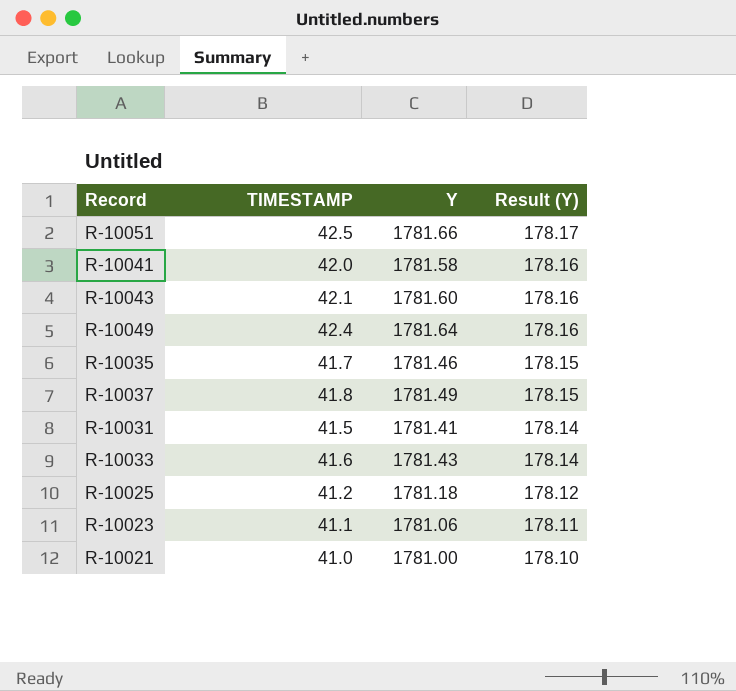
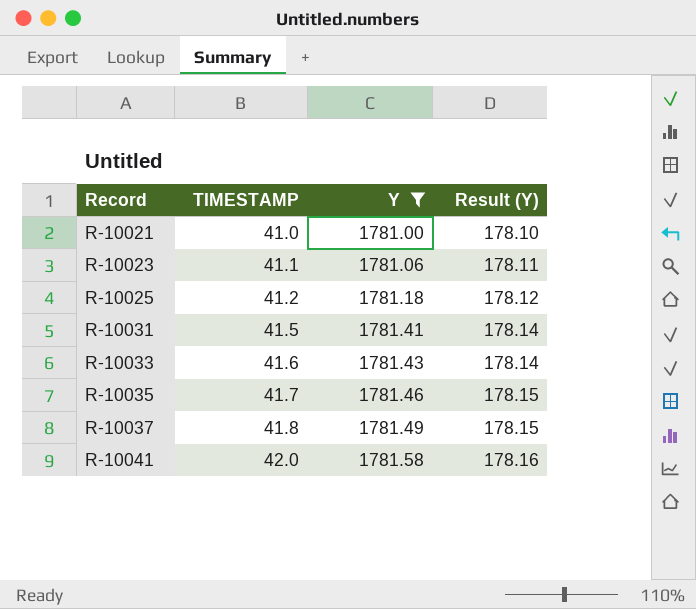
filter: none -> Y <= 1781.58
row order: Result (Y) descending -> Record ascending

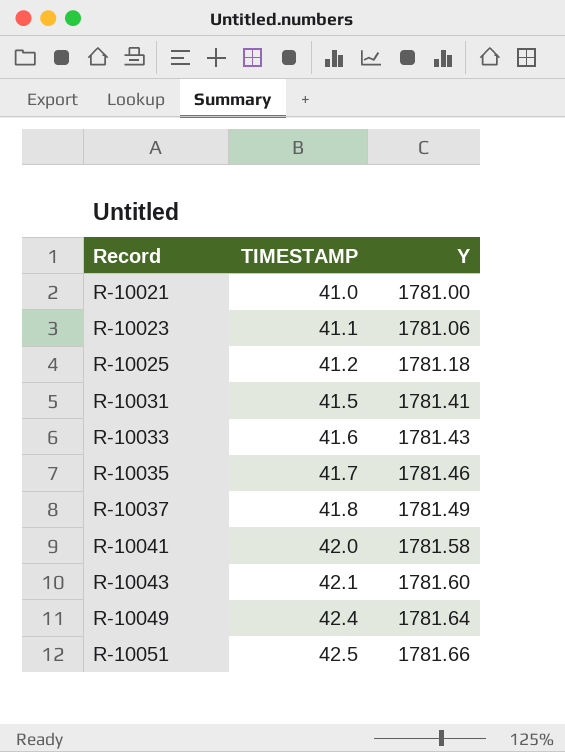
filter: Y <= 1781.58 -> none
column Result (Y) | formula: [Y] * 0.1 -> none

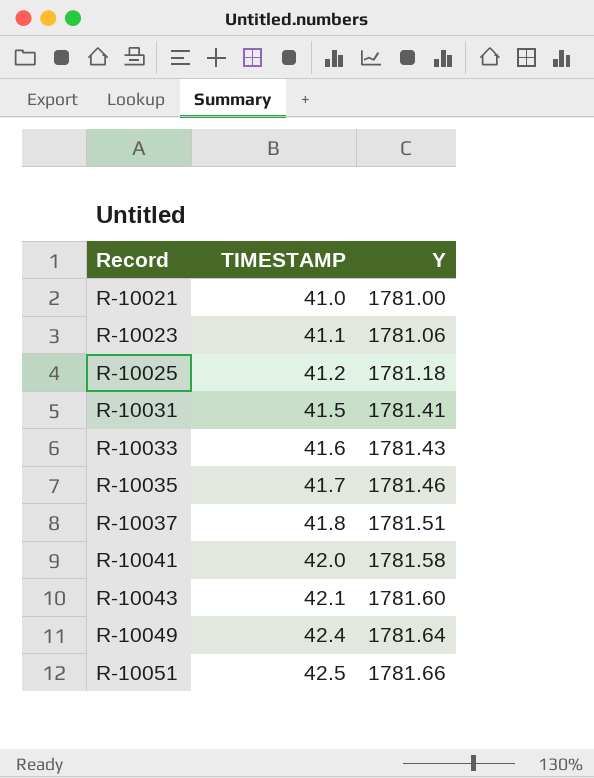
R-10037 | Y: 1781.49 -> 1781.51

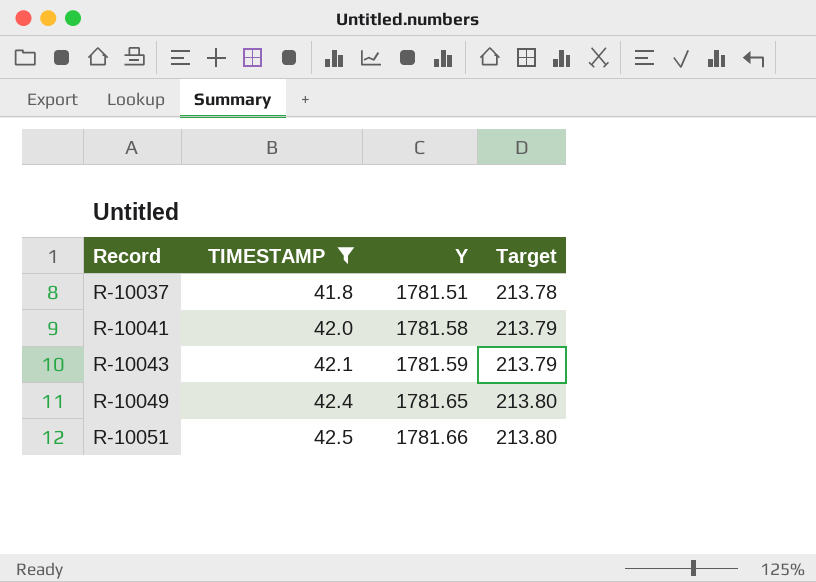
filter: none -> TIMESTAMP >= 41.8
column Target | formula: none -> [Y] * 0.12
R-10043 | Y: 1781.60 -> 1781.59
R-10049 | Y: 1781.64 -> 1781.65

